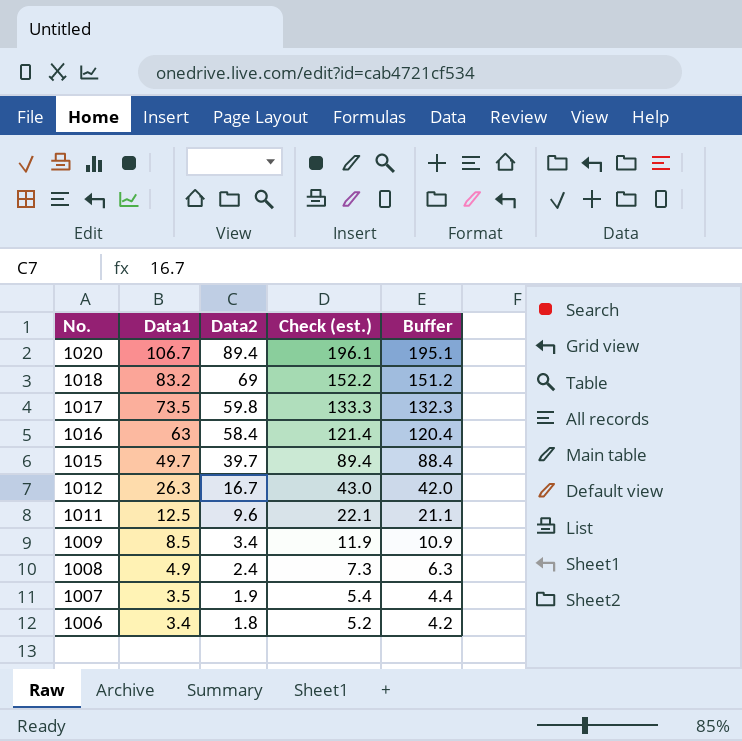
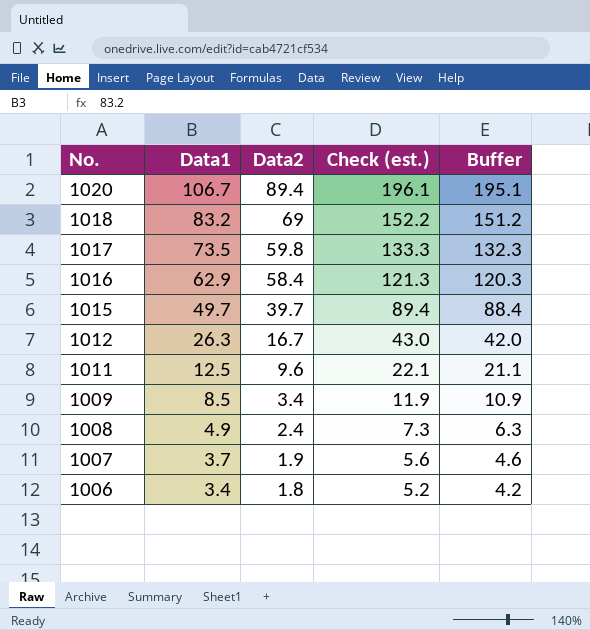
1016 | Data1: 63 -> 62.9
1016 | Check (est.): 121.4 -> 121.3
1016 | Buffer: 120.4 -> 120.3
1007 | Data1: 3.5 -> 3.7
1007 | Check (est.): 5.4 -> 5.6
1007 | Buffer: 4.4 -> 4.6

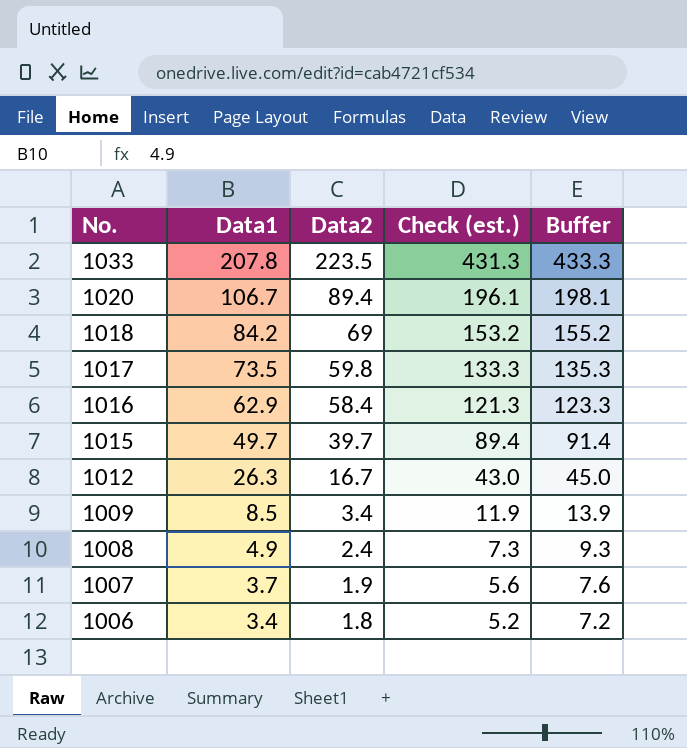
column Buffer | formula: [Check (est.)] - 1 -> [Check (est.)] + 2
row 1011: 12.5 | 9.6 | 22.1 | 21.1 -> none
row 1033: none -> 207.8 | 223.5 | 431.3 | 433.3
1018 | Data1: 83.2 -> 84.2
1018 | Check (est.): 152.2 -> 153.2

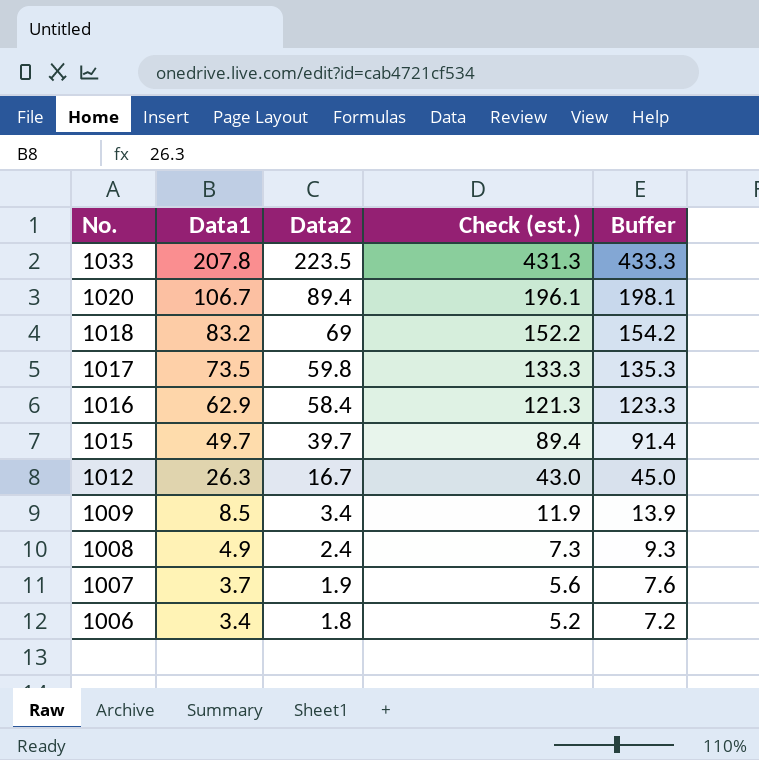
1018 | Data1: 84.2 -> 83.2
1018 | Check (est.): 153.2 -> 152.2
1018 | Buffer: 155.2 -> 154.2

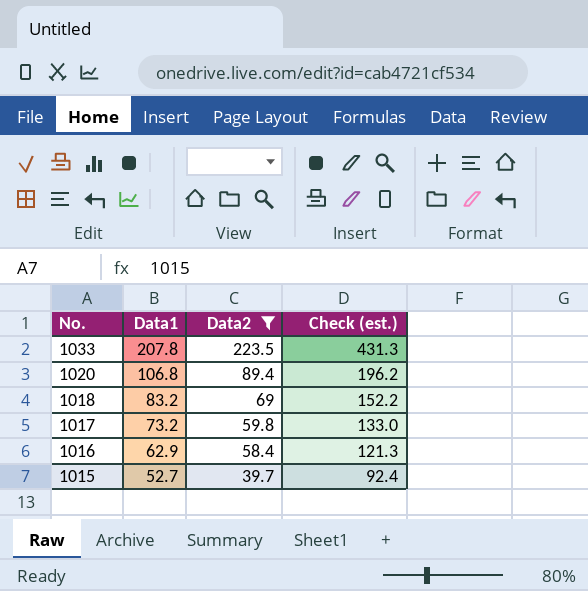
filter: none -> Data2 >= 39.7
column Buffer | formula: [Check (est.)] + 2 -> none
1020 | Data1: 106.7 -> 106.8
1020 | Check (est.): 196.1 -> 196.2
1017 | Data1: 73.5 -> 73.2
1017 | Check (est.): 133.3 -> 133.0
1015 | Data1: 49.7 -> 52.7
1015 | Check (est.): 89.4 -> 92.4

